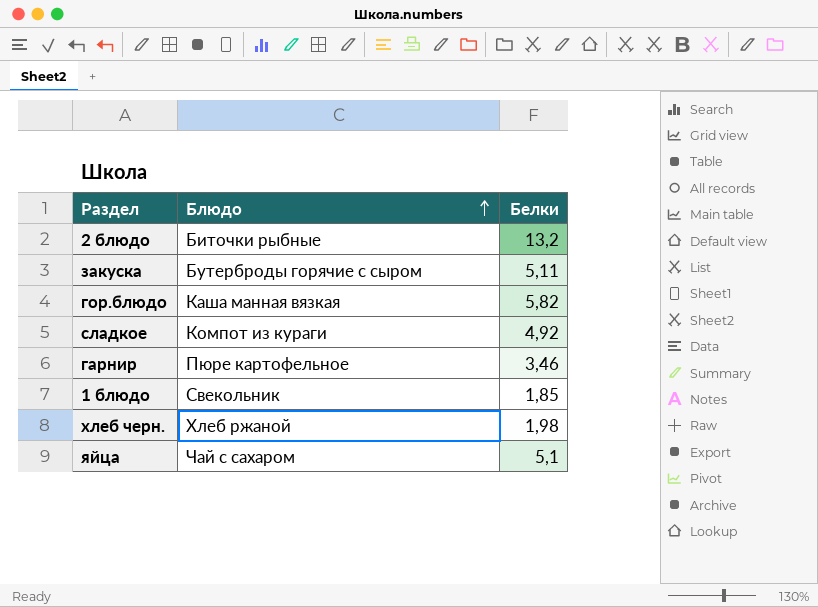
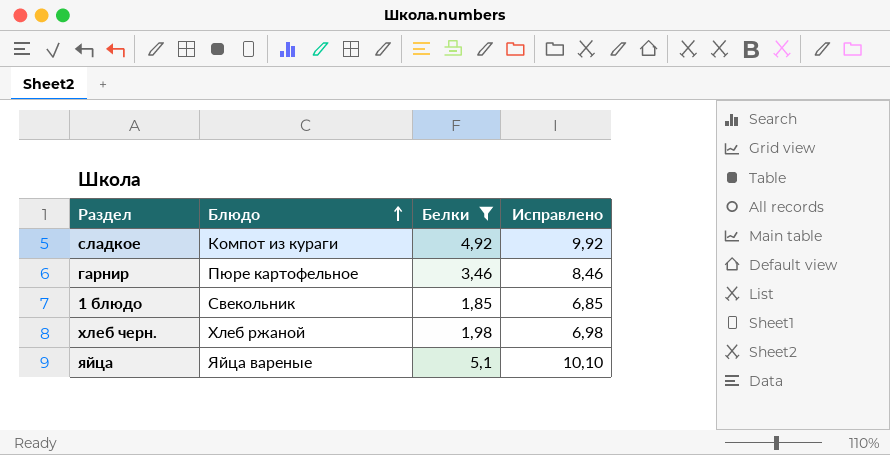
filter: none -> Белки <= 5,1
column Исправлено | formula: none -> [Белки] + 5
яйца | Блюдо: Чай с сахаром -> Яйца вареные

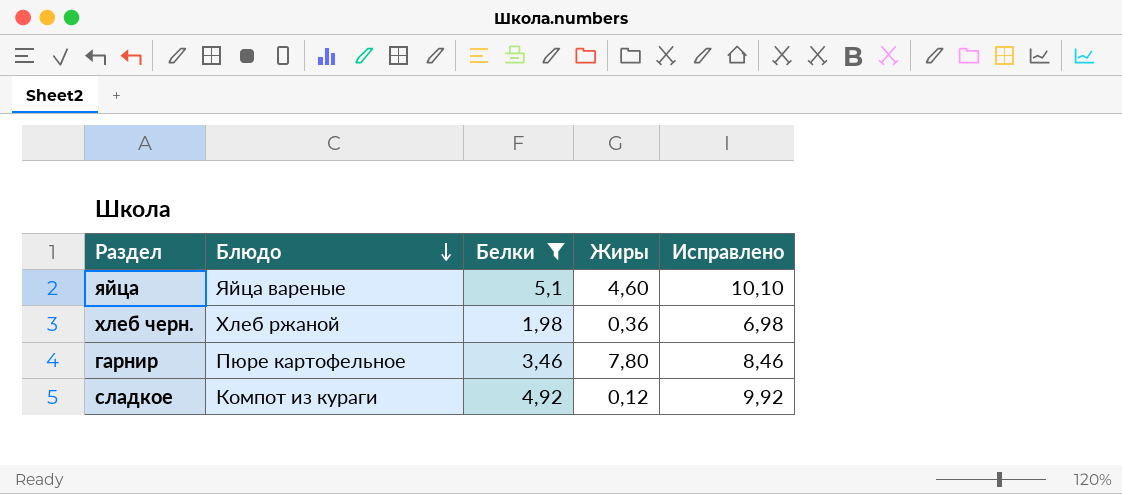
row order: Блюдо ascending -> Блюдо descending
column Жиры | position: none -> 4
row 1 блюдо: Свекольник | 1,85 | 6,85 -> none

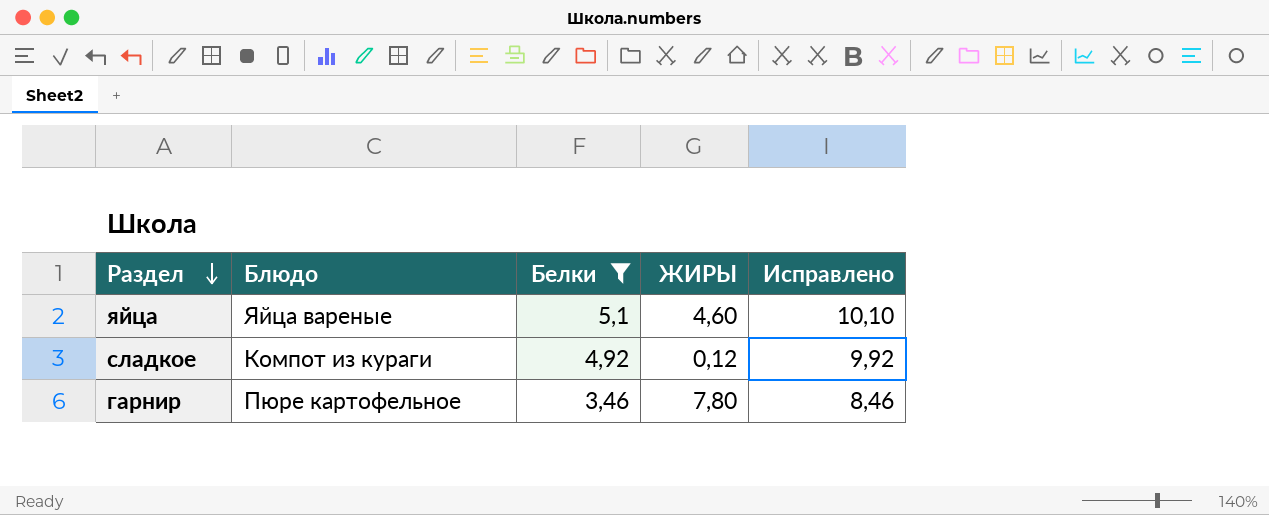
row order: Блюдо descending -> Раздел descending
column name: Жиры -> ЖИРЫ
row хлеб черн.: Хлеб ржаной | 1,98 | 0,36 | 6,98 -> none

